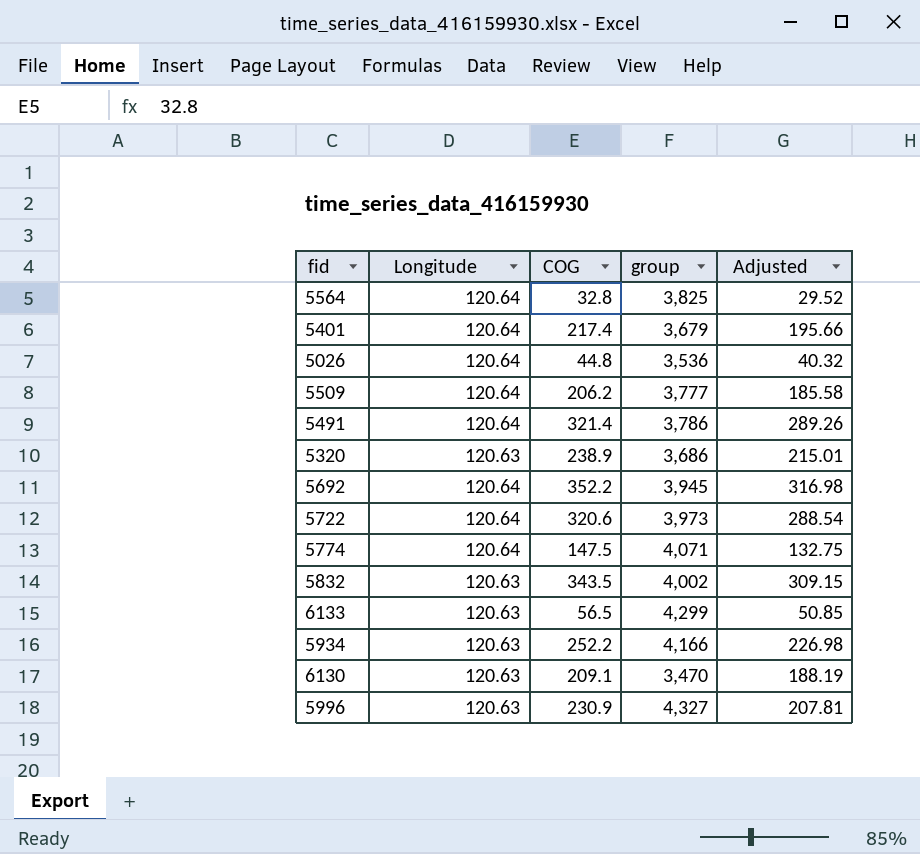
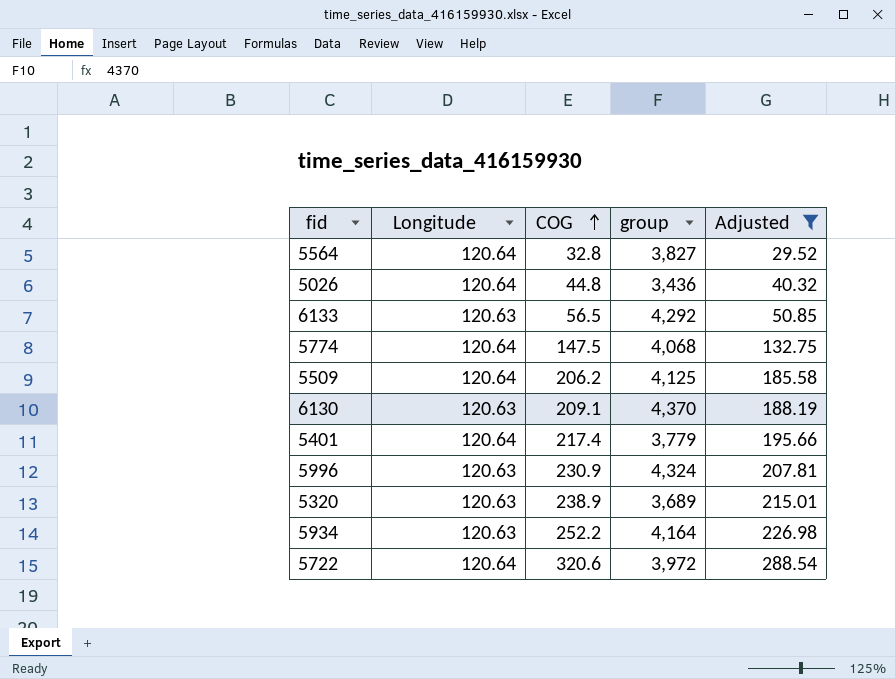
filter: none -> Adjusted <= 288.54
row order: none -> COG ascending
5564 | group: 3,825 -> 3,827
5026 | group: 3,536 -> 3,436
6133 | group: 4,299 -> 4,292
5774 | group: 4,071 -> 4,068
5509 | group: 3,777 -> 4,125
6130 | group: 3,470 -> 4,370
5401 | group: 3,679 -> 3,779
5996 | group: 4,327 -> 4,324
5320 | group: 3,686 -> 3,689
5934 | group: 4,166 -> 4,164
5722 | group: 3,973 -> 3,972

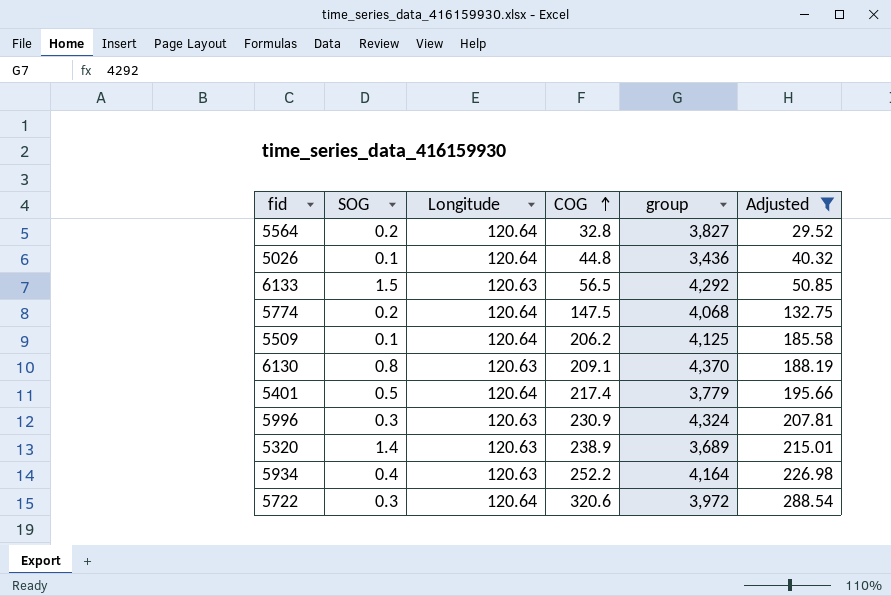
column SOG | position: none -> 2

